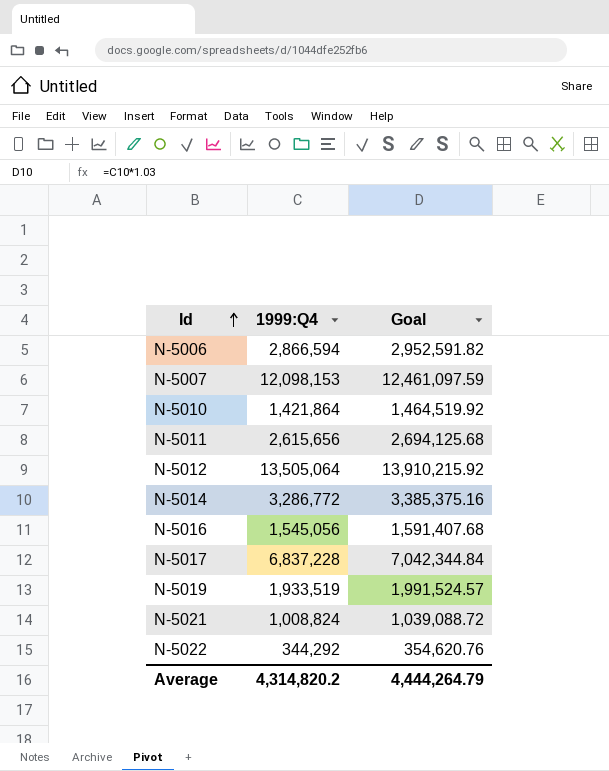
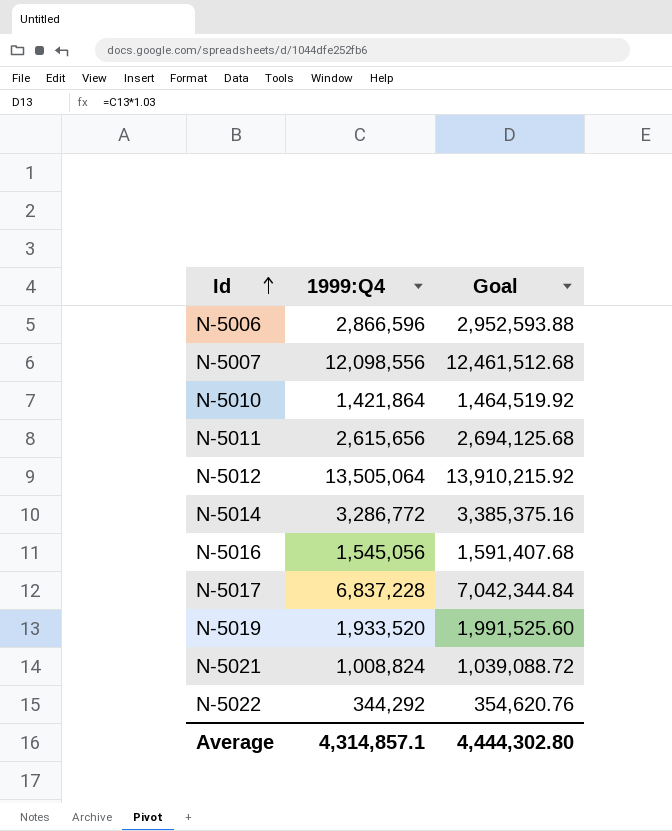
N-5006 | 1999:Q4: 2,866,594 -> 2,866,596
N-5006 | Goal: 2,952,591.82 -> 2,952,593.88
N-5007 | 1999:Q4: 12,098,153 -> 12,098,556
N-5007 | Goal: 12,461,097.59 -> 12,461,512.68
N-5019 | 1999:Q4: 1,933,519 -> 1,933,520
N-5019 | Goal: 1,991,524.57 -> 1,991,525.60
Average | 1999:Q4: 4,314,820.2 -> 4,314,857.1
Average | Goal: 4,444,264.79 -> 4,444,302.80

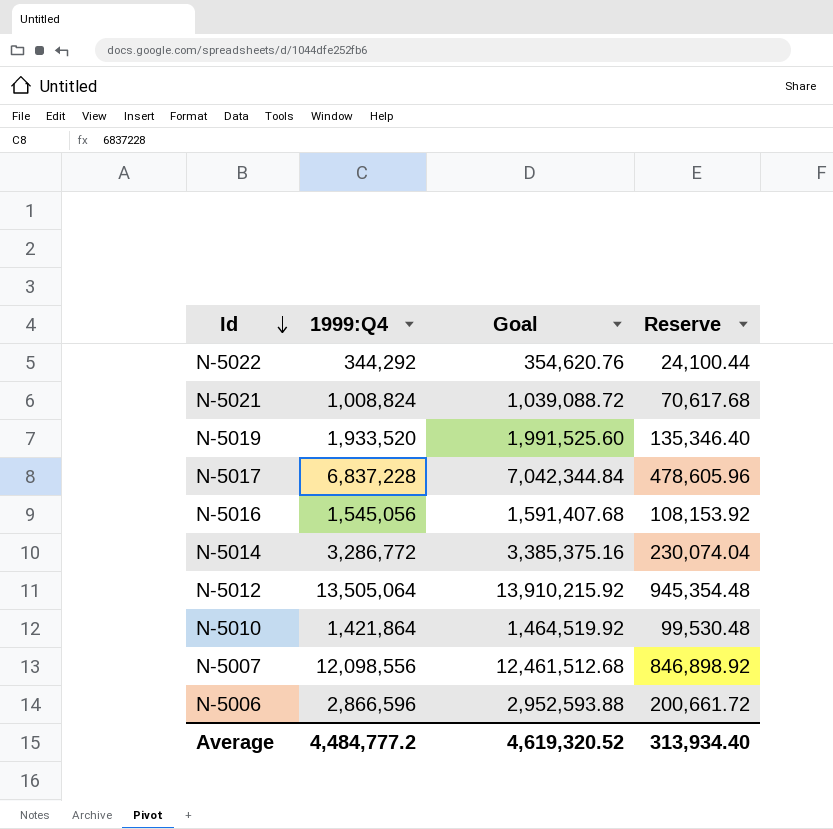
row order: Id ascending -> Id descending
column Reserve | formula: none -> [1999:Q4] * 0.07
row N-5011: 2,615,656 | 2,694,125.68 -> none
Average | 1999:Q4: 4,314,857.1 -> 4,484,777.2
Average | Goal: 4,444,302.80 -> 4,619,320.52

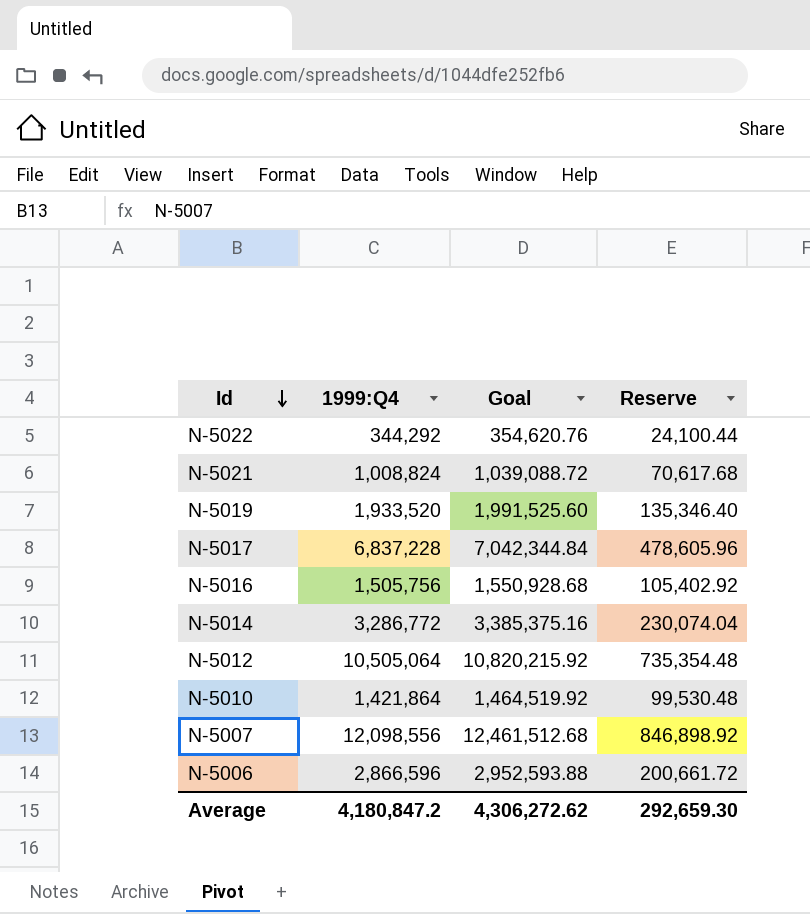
N-5016 | 1999:Q4: 1,545,056 -> 1,505,756
N-5016 | Goal: 1,591,407.68 -> 1,550,928.68
N-5016 | Reserve: 108,153.92 -> 105,402.92
N-5012 | 1999:Q4: 13,505,064 -> 10,505,064
N-5012 | Goal: 13,910,215.92 -> 10,820,215.92
N-5012 | Reserve: 945,354.48 -> 735,354.48
Average | 1999:Q4: 4,484,777.2 -> 4,180,847.2
Average | Goal: 4,619,320.52 -> 4,306,272.62
Average | Reserve: 313,934.40 -> 292,659.30

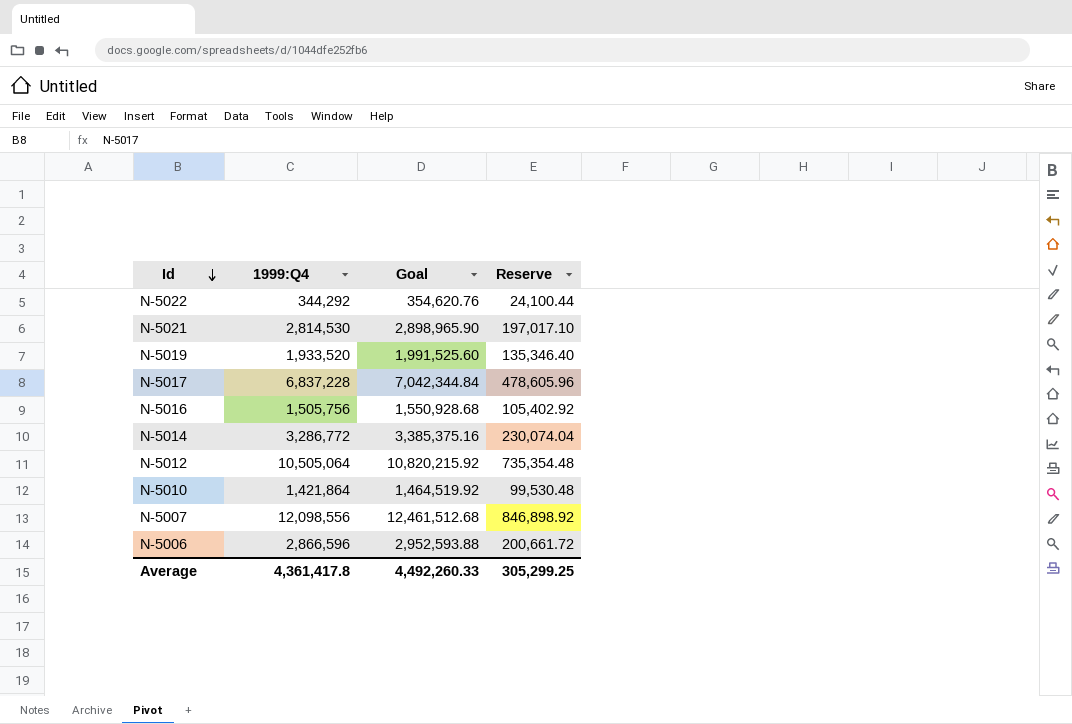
N-5021 | 1999:Q4: 1,008,824 -> 2,814,530
N-5021 | Goal: 1,039,088.72 -> 2,898,965.90
N-5021 | Reserve: 70,617.68 -> 197,017.10
Average | 1999:Q4: 4,180,847.2 -> 4,361,417.8
Average | Goal: 4,306,272.62 -> 4,492,260.33
Average | Reserve: 292,659.30 -> 305,299.25

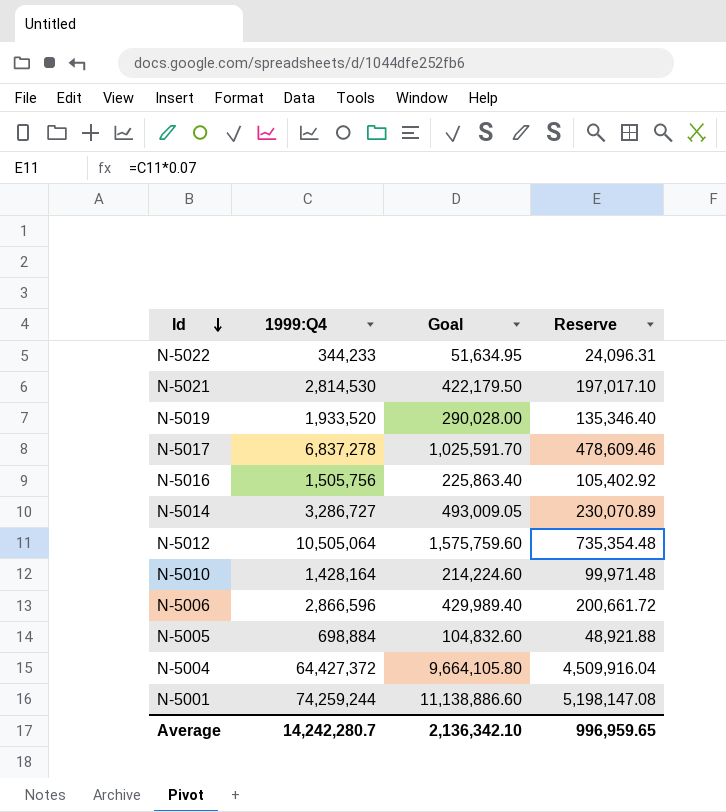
column Goal | formula: [1999:Q4] * 1.03 -> [1999:Q4] * 0.15
row N-5007: 12,098,556 | 12,461,512.68 | 846,898.92 -> none
N-5022 | 1999:Q4: 344,292 -> 344,233
N-5022 | Reserve: 24,100.44 -> 24,096.31
N-5017 | 1999:Q4: 6,837,228 -> 6,837,278
N-5017 | Reserve: 478,605.96 -> 478,609.46
N-5014 | 1999:Q4: 3,286,772 -> 3,286,727
N-5014 | Reserve: 230,074.04 -> 230,070.89
N-5010 | 1999:Q4: 1,421,864 -> 1,428,164
N-5010 | Reserve: 99,530.48 -> 99,971.48
row N-5005: none -> 698,884 | 104,832.60 | 48,921.88
row N-5004: none -> 64,427,372 | 9,664,105.80 | 4,509,916.04
row N-5001: none -> 74,259,244 | 11,138,886.60 | 5,198,147.08
Average | 1999:Q4: 4,361,417.8 -> 14,242,280.7
Average | Goal: 4,492,260.33 -> 2,136,342.10
Average | Reserve: 305,299.25 -> 996,959.65

